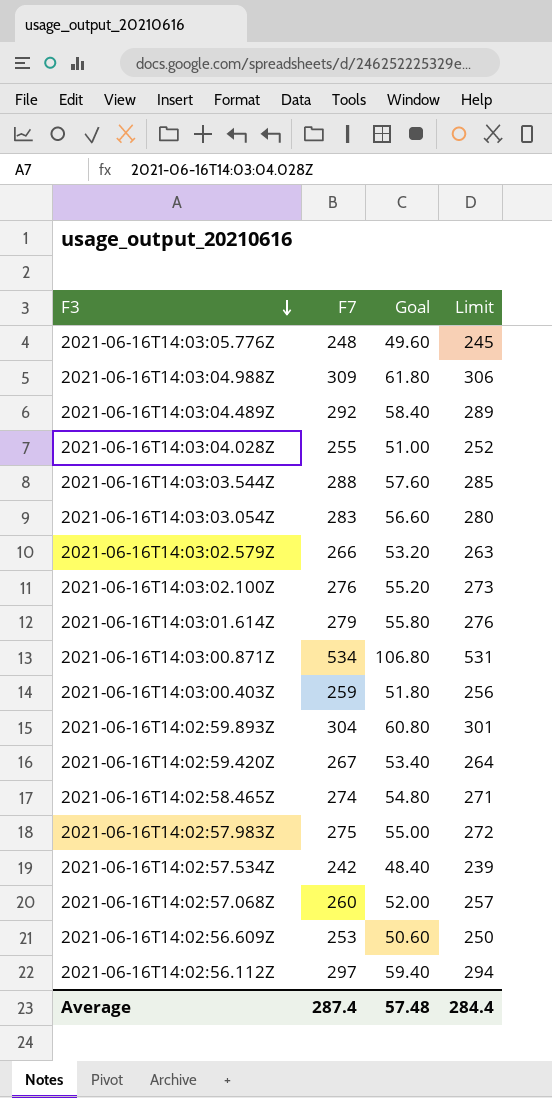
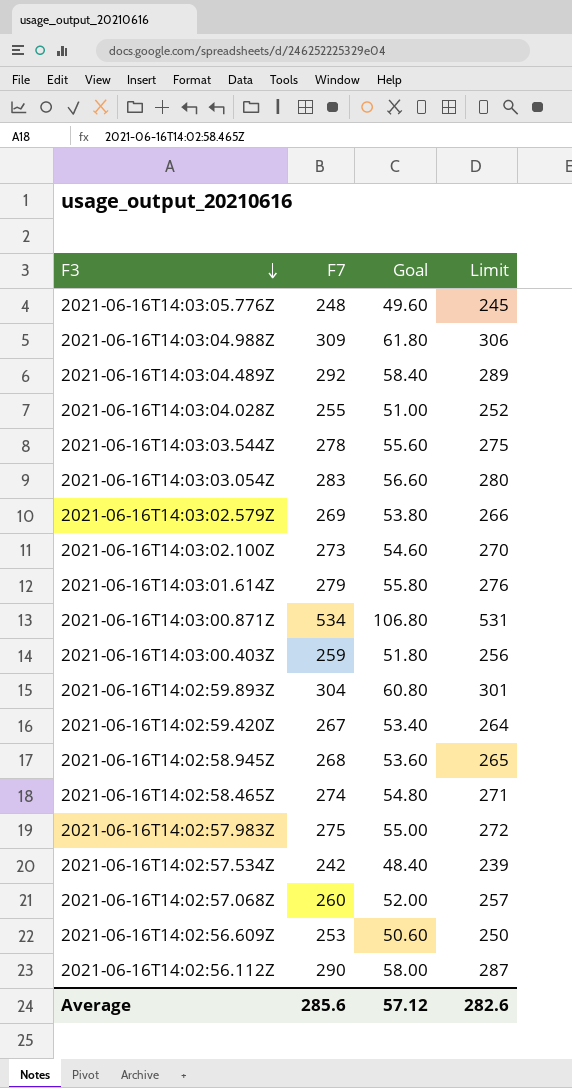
2021-06-16T14:03:03.544Z | F7: 288 -> 278
2021-06-16T14:03:03.544Z | Goal: 57.60 -> 55.60
2021-06-16T14:03:03.544Z | Limit: 285 -> 275
2021-06-16T14:03:02.579Z | F7: 266 -> 269
2021-06-16T14:03:02.579Z | Goal: 53.20 -> 53.80
2021-06-16T14:03:02.579Z | Limit: 263 -> 266
2021-06-16T14:03:02.100Z | F7: 276 -> 273
2021-06-16T14:03:02.100Z | Goal: 55.20 -> 54.60
2021-06-16T14:03:02.100Z | Limit: 273 -> 270
row 2021-06-16T14:02:58.945Z: none -> 268 | 53.60 | 265
2021-06-16T14:02:56.112Z | F7: 297 -> 290
2021-06-16T14:02:56.112Z | Goal: 59.40 -> 58.00
2021-06-16T14:02:56.112Z | Limit: 294 -> 287
Average | F7: 287.4 -> 285.6
Average | Goal: 57.48 -> 57.12
Average | Limit: 284.4 -> 282.6

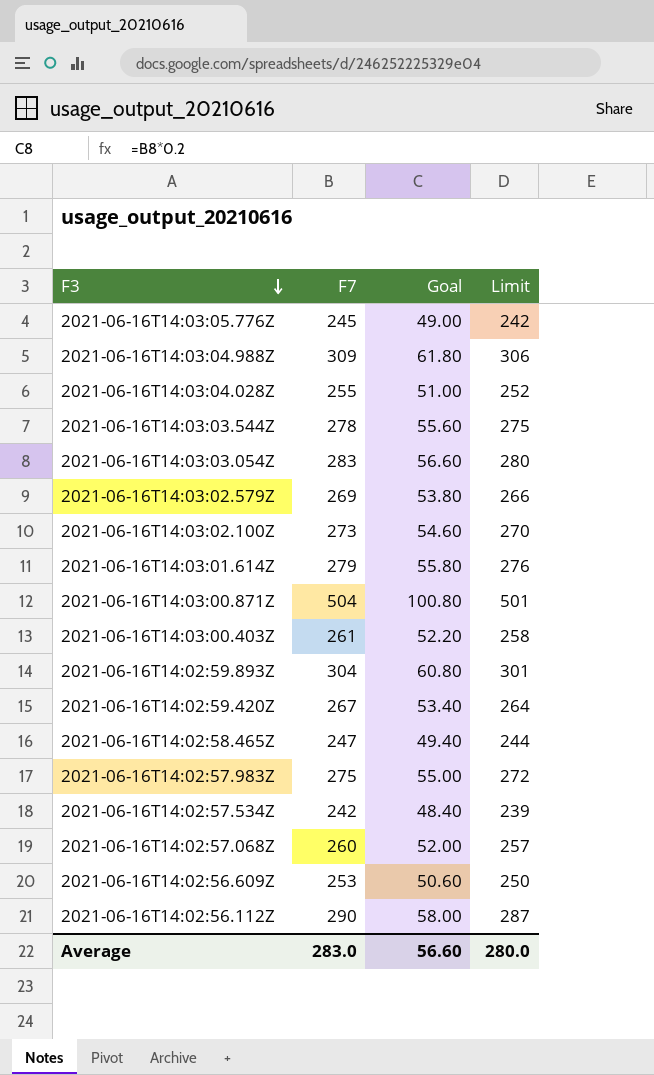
row 2021-06-16T14:03:04.489Z: 292 | 58.40 | 289 -> none
row 2021-06-16T14:02:58.945Z: 268 | 53.60 | 265 -> none
2021-06-16T14:03:05.776Z | F7: 248 -> 245
2021-06-16T14:03:05.776Z | Goal: 49.60 -> 49.00
2021-06-16T14:03:05.776Z | Limit: 245 -> 242
2021-06-16T14:03:00.871Z | F7: 534 -> 504
2021-06-16T14:03:00.871Z | Goal: 106.80 -> 100.80
2021-06-16T14:03:00.871Z | Limit: 531 -> 501
2021-06-16T14:03:00.403Z | F7: 259 -> 261
2021-06-16T14:03:00.403Z | Goal: 51.80 -> 52.20
2021-06-16T14:03:00.403Z | Limit: 256 -> 258
2021-06-16T14:02:58.465Z | F7: 274 -> 247
2021-06-16T14:02:58.465Z | Goal: 54.80 -> 49.40
2021-06-16T14:02:58.465Z | Limit: 271 -> 244
Average | F7: 285.6 -> 283.0
Average | Goal: 57.12 -> 56.60
Average | Limit: 282.6 -> 280.0

